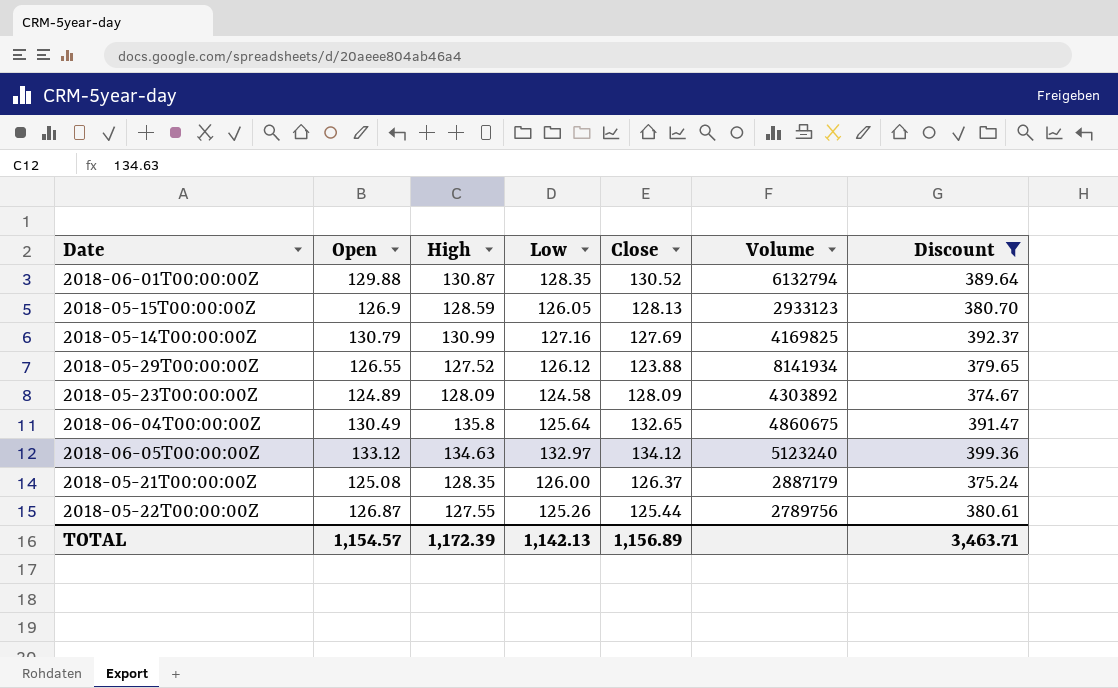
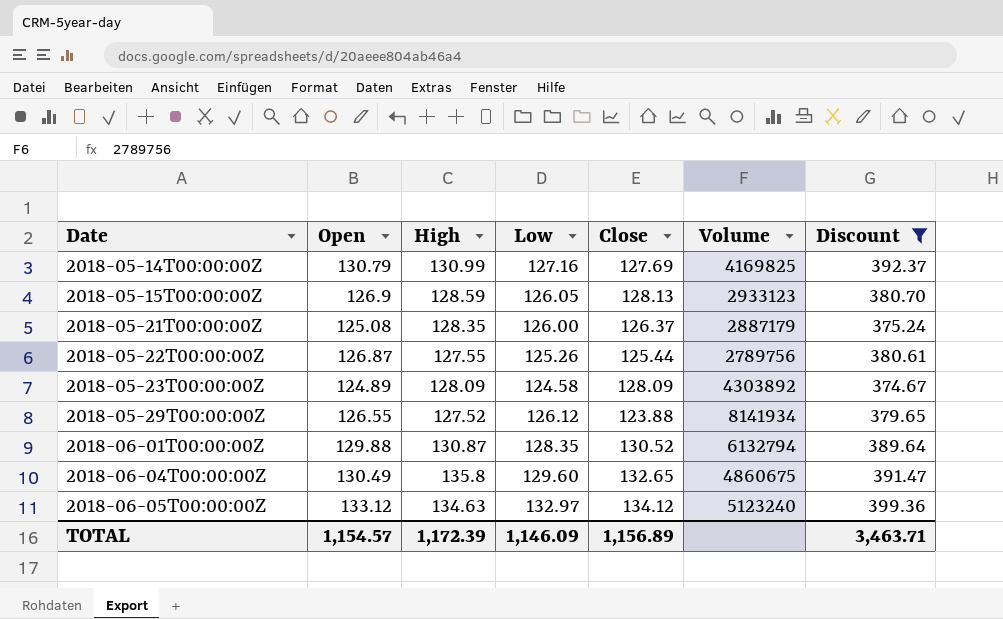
row order: none -> Date ascending
2018-06-04T00:00:00Z | Low: 125.64 -> 129.60
TOTAL | Low: 1,142.13 -> 1,146.09

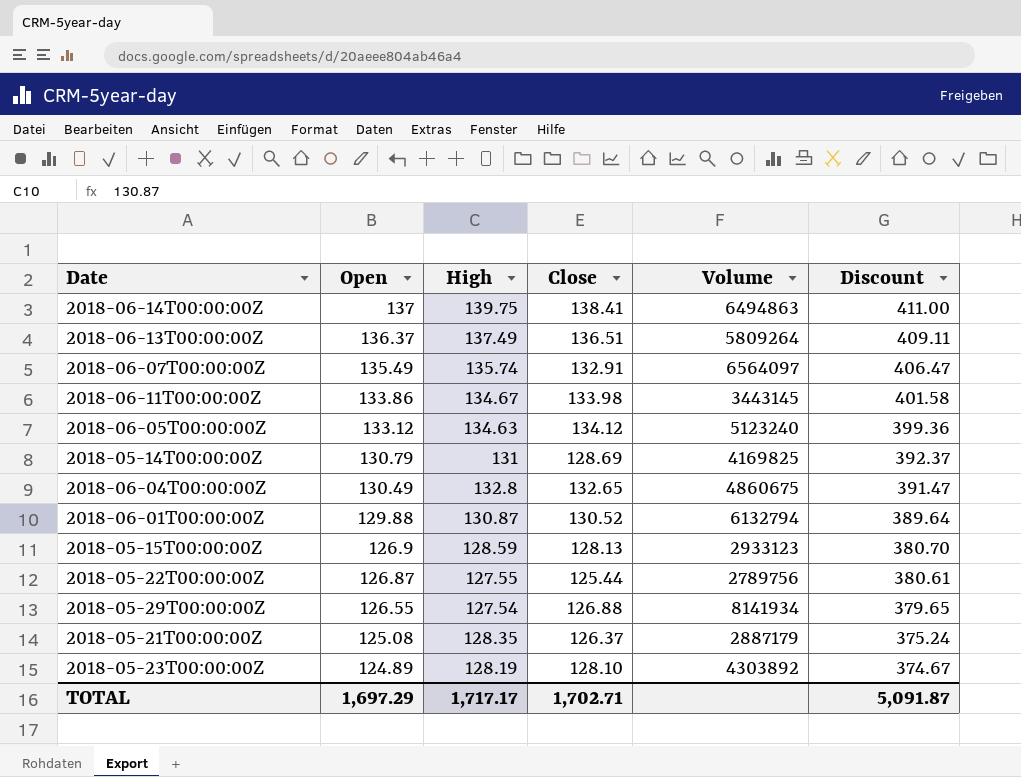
filter: Discount <= 399.36 -> none
row order: Date ascending -> Open descending
column Low | position: 4 -> none
2018-05-14T00:00:00Z | High: 130.99 -> 131
2018-05-14T00:00:00Z | Close: 127.69 -> 128.69
2018-06-04T00:00:00Z | High: 135.8 -> 132.8
2018-05-29T00:00:00Z | High: 127.52 -> 127.54
2018-05-29T00:00:00Z | Close: 123.88 -> 126.88
2018-05-23T00:00:00Z | High: 128.09 -> 128.19
2018-05-23T00:00:00Z | Close: 128.09 -> 128.10
TOTAL | Open: 1,154.57 -> 1,697.29
TOTAL | High: 1,172.39 -> 1,717.17
TOTAL | Close: 1,156.89 -> 1,702.71
TOTAL | Discount: 3,463.71 -> 5,091.87

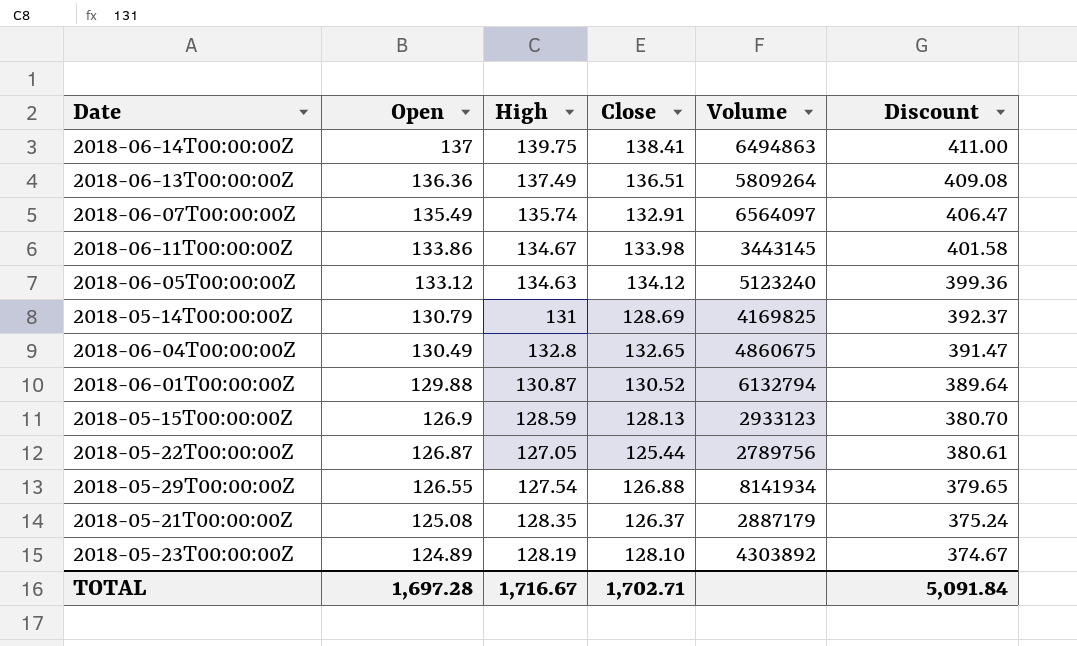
2018-06-13T00:00:00Z | Open: 136.37 -> 136.36
2018-06-13T00:00:00Z | Discount: 409.11 -> 409.08
2018-05-22T00:00:00Z | High: 127.55 -> 127.05
TOTAL | Open: 1,697.29 -> 1,697.28
TOTAL | High: 1,717.17 -> 1,716.67
TOTAL | Discount: 5,091.87 -> 5,091.84

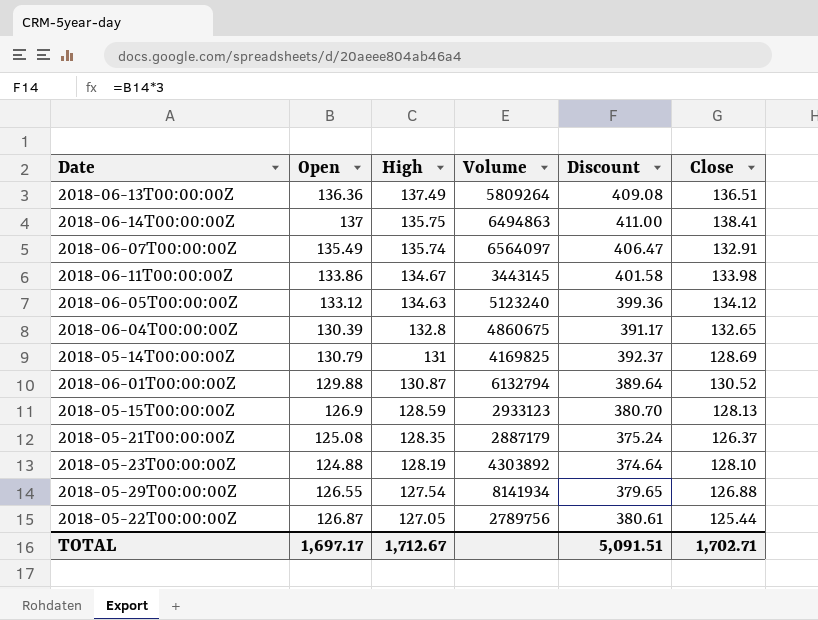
row order: Open descending -> High descending
column Close | position: 4 -> 6
2018-06-14T00:00:00Z | High: 139.75 -> 135.75
2018-06-04T00:00:00Z | Open: 130.49 -> 130.39
2018-06-04T00:00:00Z | Discount: 391.47 -> 391.17
2018-05-23T00:00:00Z | Open: 124.89 -> 124.88
2018-05-23T00:00:00Z | Discount: 374.67 -> 374.64
TOTAL | Open: 1,697.28 -> 1,697.17
TOTAL | High: 1,716.67 -> 1,712.67
TOTAL | Discount: 5,091.84 -> 5,091.51

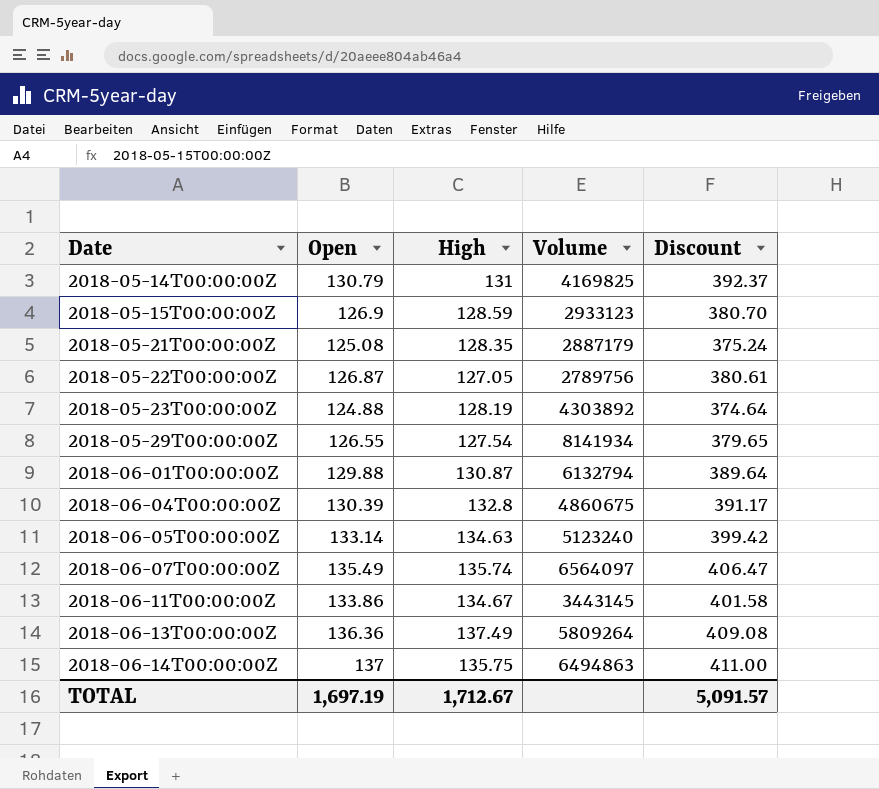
row order: High descending -> Date ascending
column Close | position: 6 -> none
2018-06-05T00:00:00Z | Open: 133.12 -> 133.14
2018-06-05T00:00:00Z | Discount: 399.36 -> 399.42
TOTAL | Open: 1,697.17 -> 1,697.19
TOTAL | Discount: 5,091.51 -> 5,091.57

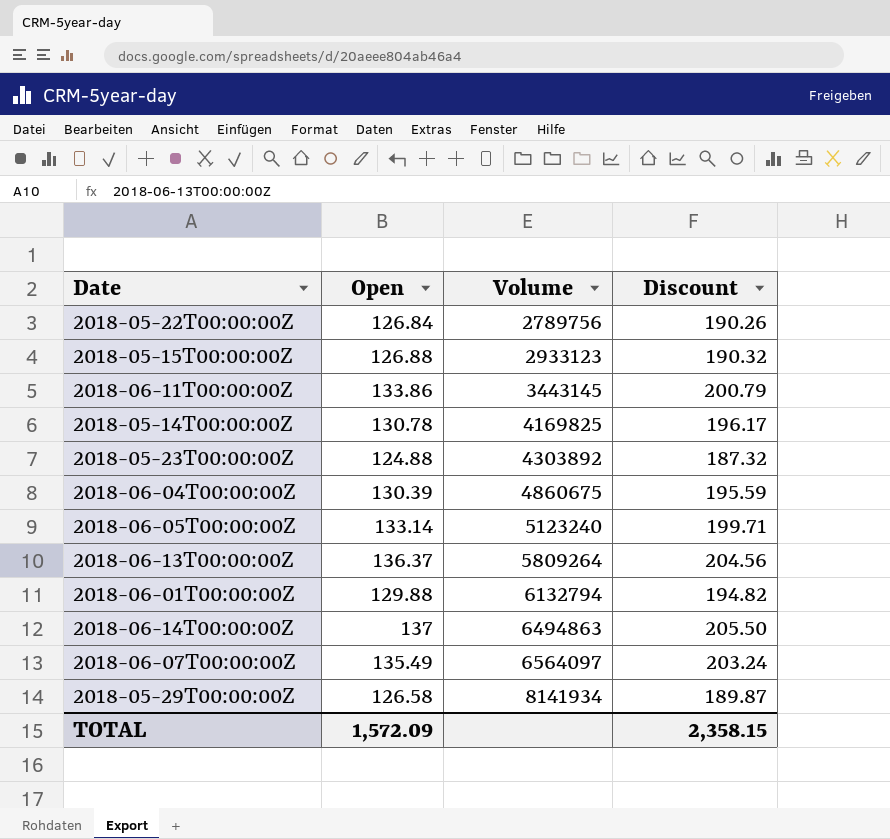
row order: Date ascending -> Volume ascending
column High | position: 3 -> none
column Discount | formula: [Open] * 3 -> [Open] * 1.5
row 2018-05-21T00:00:00Z: 125.08 | 128.35 | 2887179 | 375.24 -> none
2018-05-22T00:00:00Z | Open: 126.87 -> 126.84
2018-05-15T00:00:00Z | Open: 126.9 -> 126.88
2018-05-14T00:00:00Z | Open: 130.79 -> 130.78
2018-06-13T00:00:00Z | Open: 136.36 -> 136.37
2018-05-29T00:00:00Z | Open: 126.55 -> 126.58
TOTAL | Open: 1,697.19 -> 1,572.09
TOTAL | Discount: 5,091.57 -> 2,358.15

